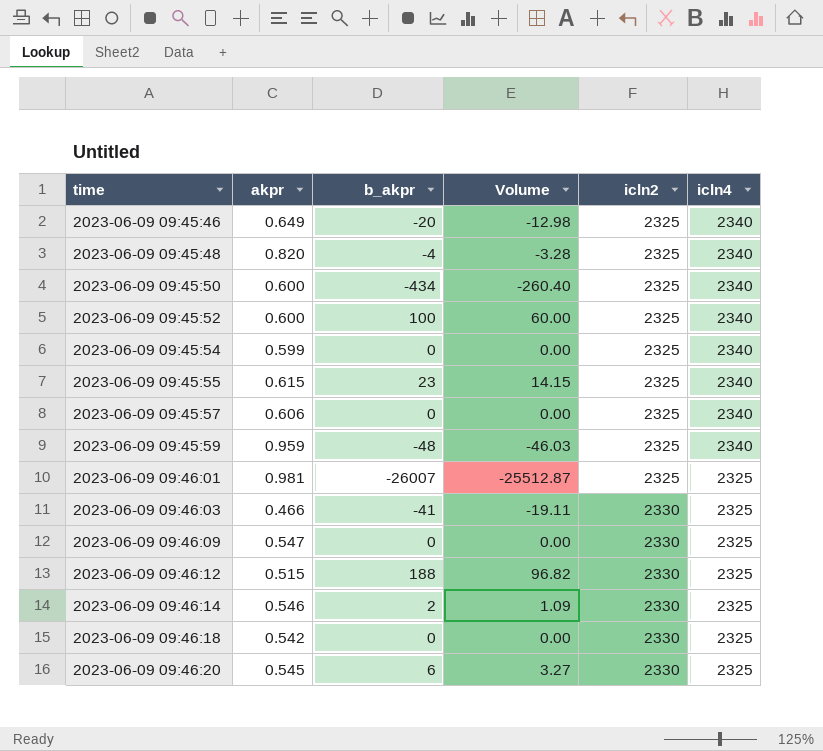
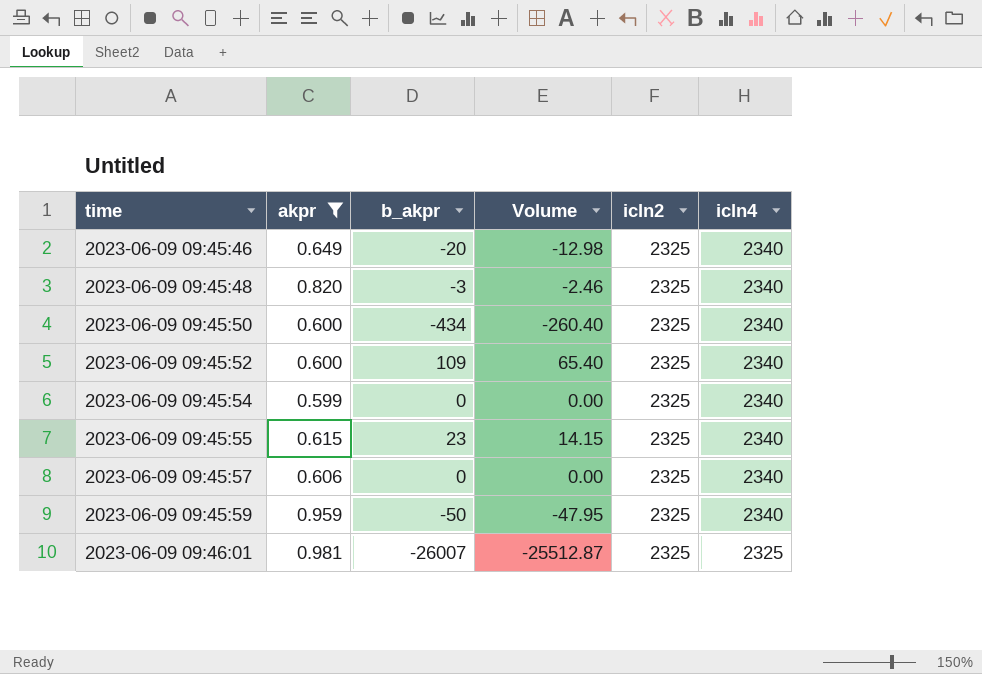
filter: none -> akpr >= 0.599
2023-06-09 09:45:48 | b_akpr: -4 -> -3
2023-06-09 09:45:48 | Volume: -3.28 -> -2.46
2023-06-09 09:45:52 | b_akpr: 100 -> 109
2023-06-09 09:45:52 | Volume: 60.00 -> 65.40
2023-06-09 09:45:59 | b_akpr: -48 -> -50
2023-06-09 09:45:59 | Volume: -46.03 -> -47.95

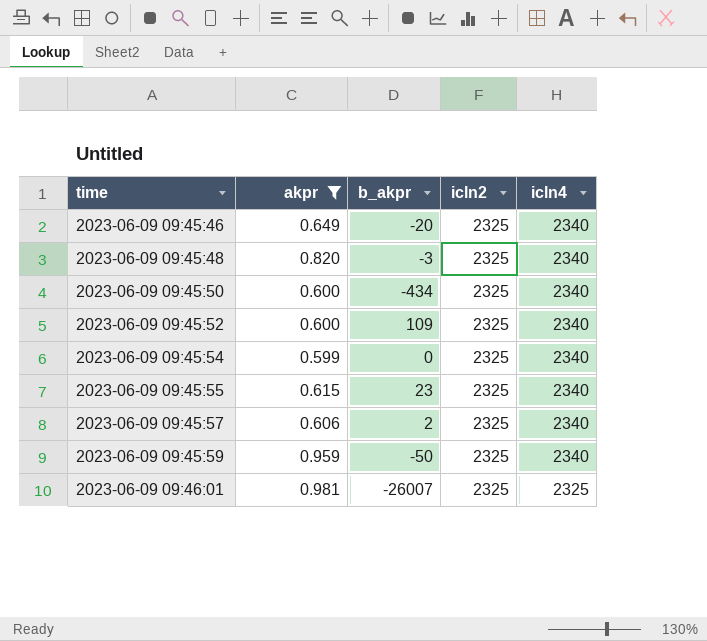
column Volume | formula: [akpr] * [b_akpr] -> none
2023-06-09 09:45:57 | b_akpr: 0 -> 2

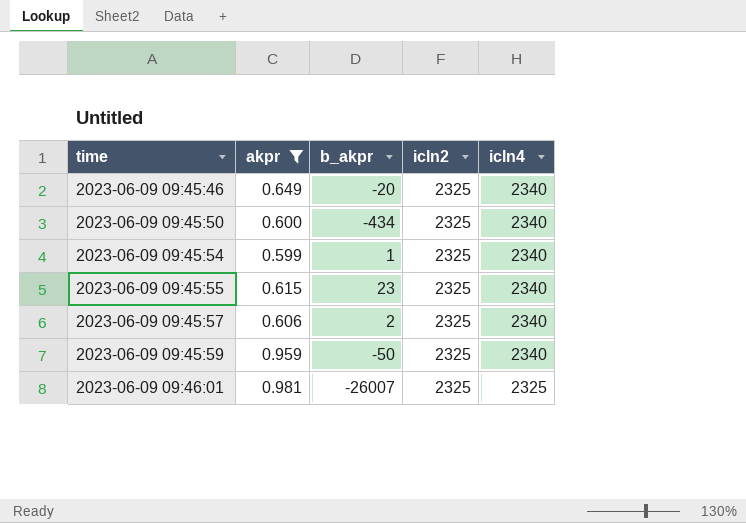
row 2023-06-09 09:45:48: 0.820 | -3 | 2325 | 2340 -> none
row 2023-06-09 09:45:52: 0.600 | 109 | 2325 | 2340 -> none
2023-06-09 09:45:54 | b_akpr: 0 -> 1

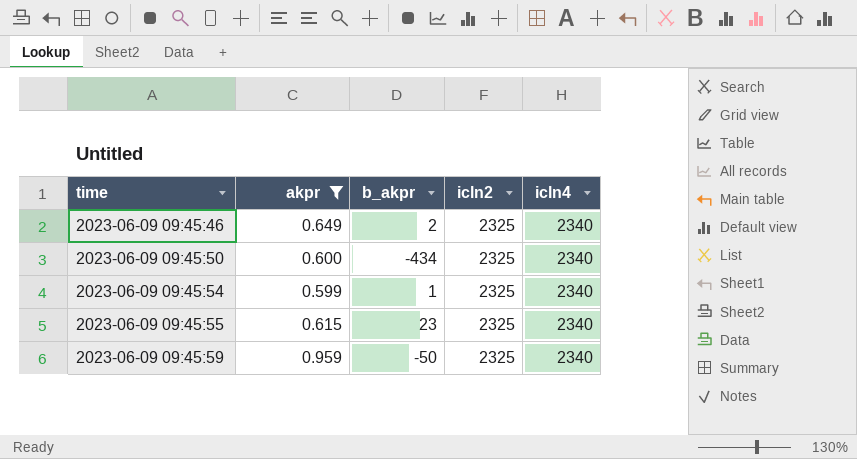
row 2023-06-09 09:45:57: 0.606 | 2 | 2325 | 2340 -> none
row 2023-06-09 09:46:01: 0.981 | -26007 | 2325 | 2325 -> none
2023-06-09 09:45:46 | b_akpr: -20 -> 2

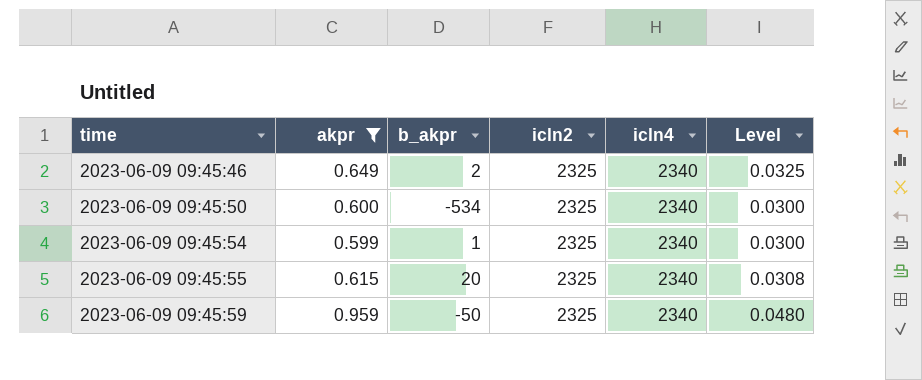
column Level | formula: none -> [akpr] * 0.05
2023-06-09 09:45:50 | b_akpr: -434 -> -534
2023-06-09 09:45:55 | b_akpr: 23 -> 20

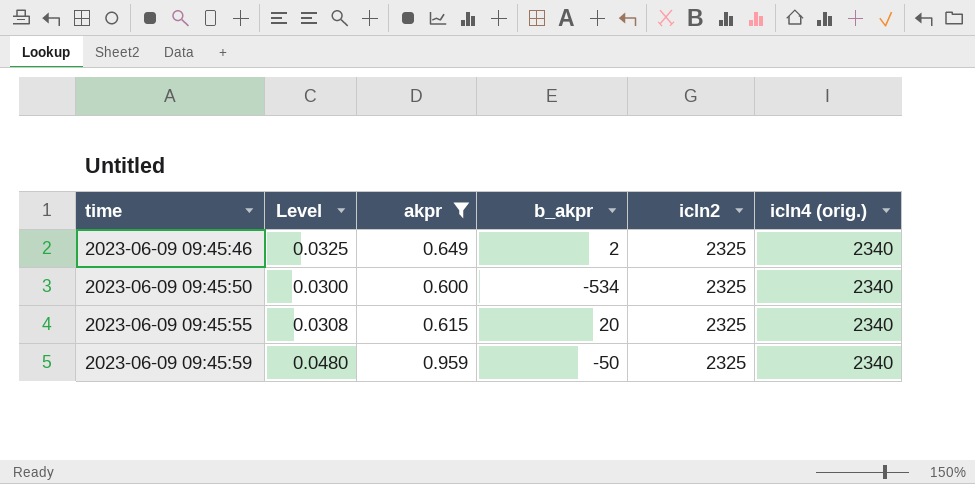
column Level | position: 6 -> 2
column name: icln4 -> icln4 (orig.)
row 2023-06-09 09:45:54: 0.599 | 1 | 2325 | 2340 | 0.0300 -> none

